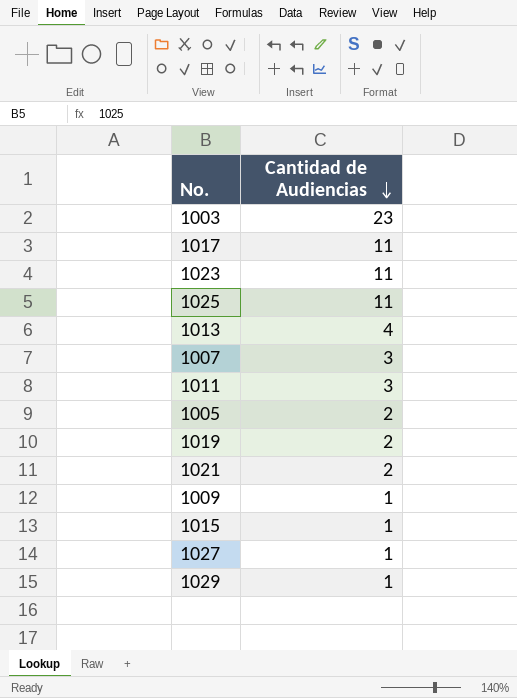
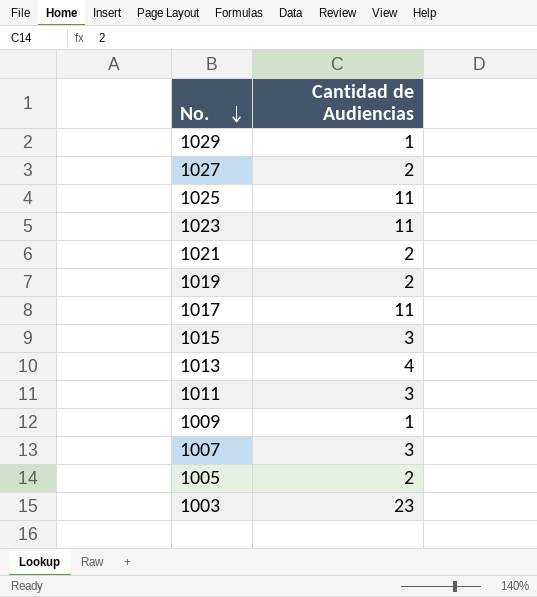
row order: Cantidad de Audiencias descending -> No. descending
1027 | Cantidad de Audiencias: 1 -> 2
1015 | Cantidad de Audiencias: 1 -> 3

